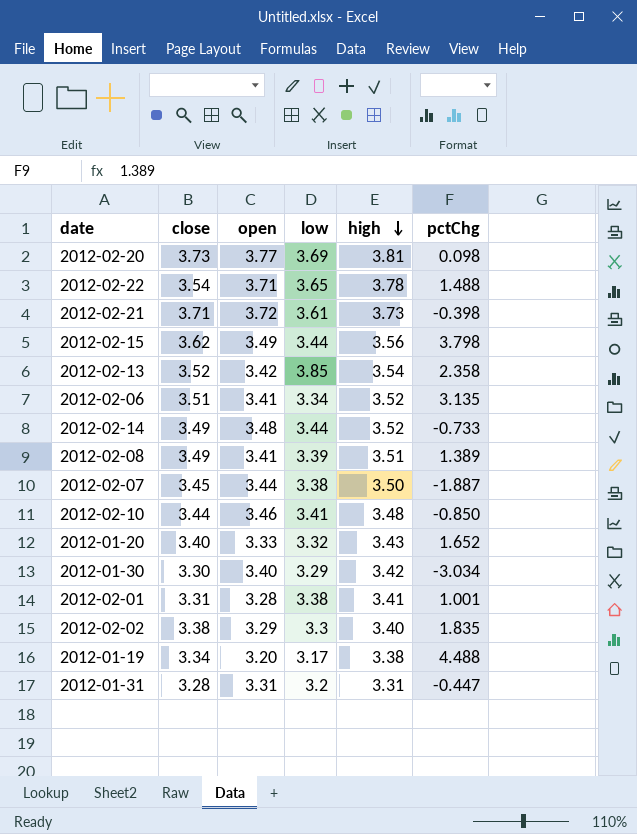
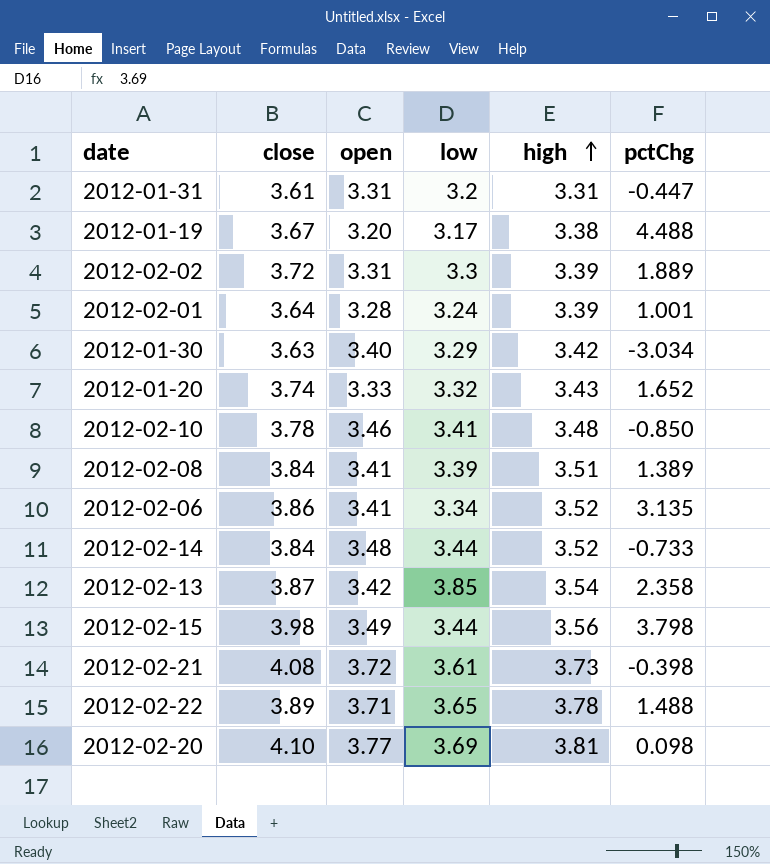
row order: high descending -> high ascending
row 2012-02-07: 3.45 | 3.44 | 3.38 | 3.50 | -1.887 -> none
2012-01-31 | close: 3.28 -> 3.61
2012-01-19 | close: 3.34 -> 3.67
2012-02-02 | close: 3.38 -> 3.72
2012-02-02 | open: 3.29 -> 3.31
2012-02-02 | high: 3.40 -> 3.39
2012-02-02 | pctChg: 1.835 -> 1.889
2012-02-01 | close: 3.31 -> 3.64
2012-02-01 | low: 3.38 -> 3.24
2012-02-01 | high: 3.41 -> 3.39
2012-01-30 | close: 3.30 -> 3.63
2012-01-20 | close: 3.40 -> 3.74
2012-02-10 | close: 3.44 -> 3.78
2012-02-08 | close: 3.49 -> 3.84
2012-02-06 | close: 3.51 -> 3.86
2012-02-14 | close: 3.49 -> 3.84
2012-02-13 | close: 3.52 -> 3.87
2012-02-15 | close: 3.62 -> 3.98
2012-02-21 | close: 3.71 -> 4.08
2012-02-22 | close: 3.54 -> 3.89
2012-02-20 | close: 3.73 -> 4.10

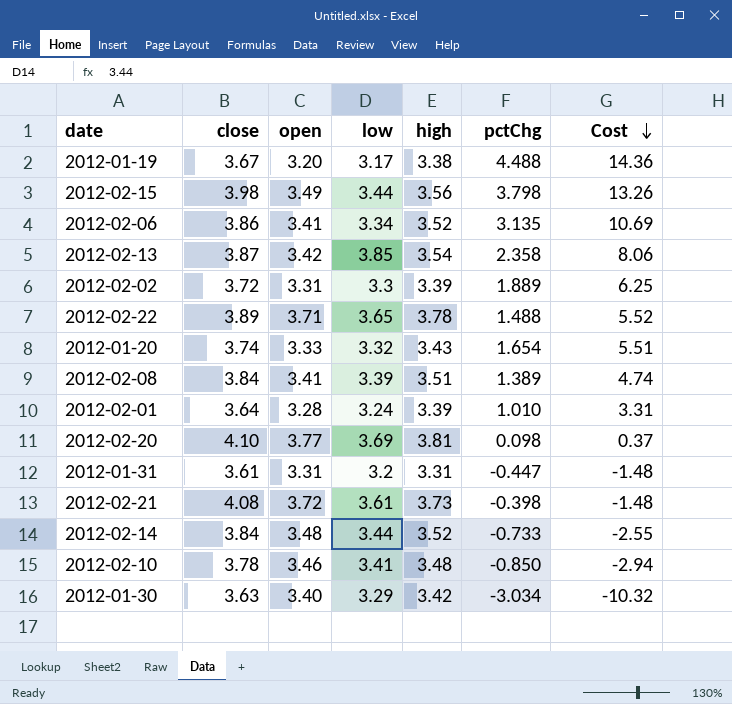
row order: high ascending -> Cost descending
column Cost | formula: none -> [open] * [pctChg]
2012-01-20 | pctChg: 1.652 -> 1.654
2012-02-01 | pctChg: 1.001 -> 1.010

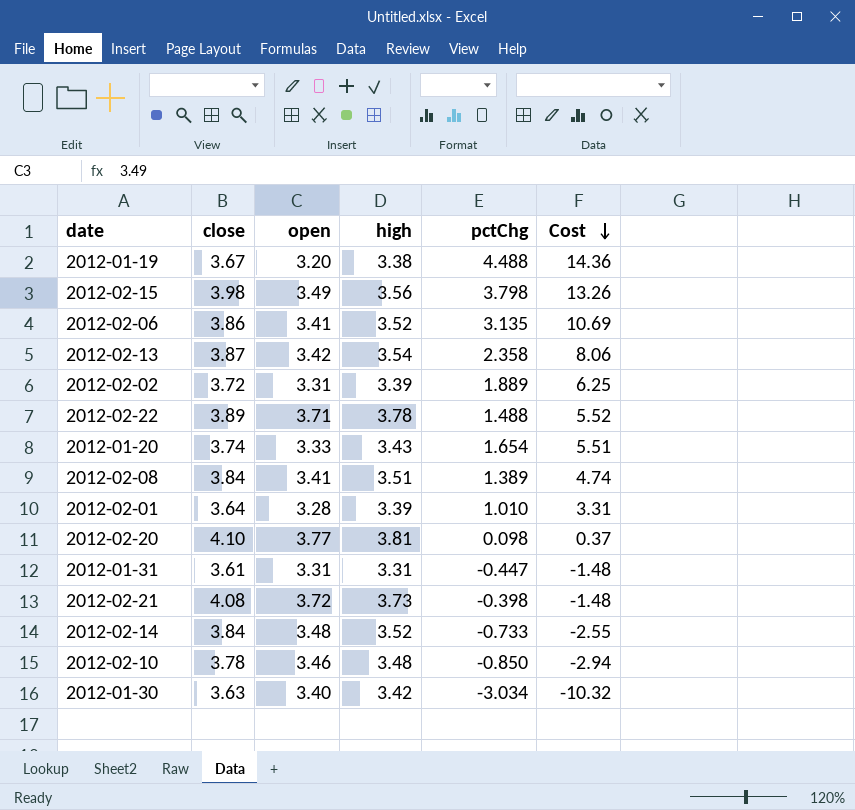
column low | position: 4 -> none

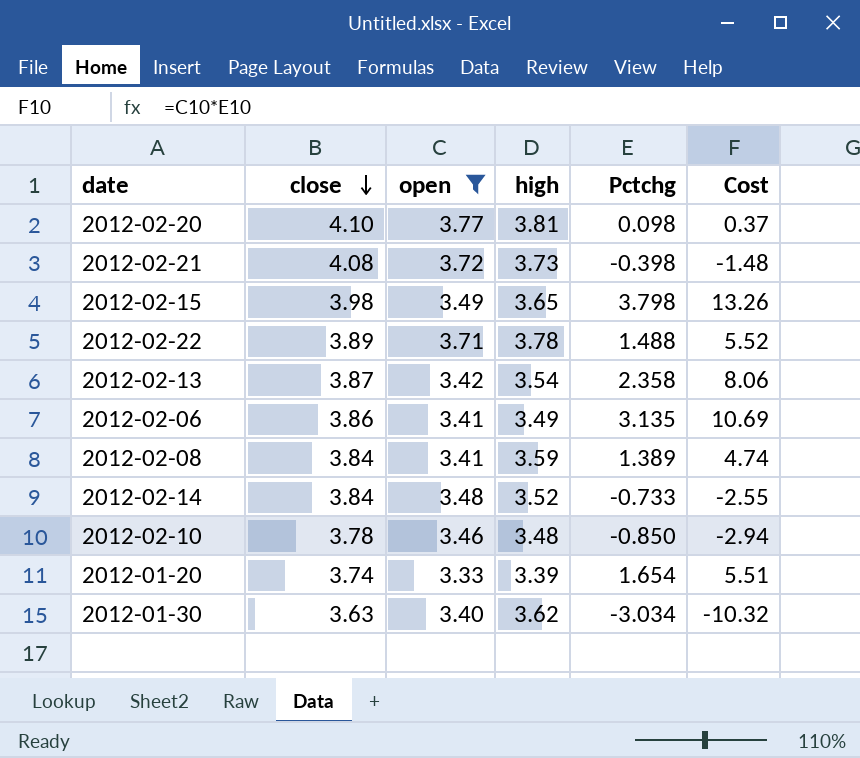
filter: none -> open >= 3.33
row order: Cost descending -> close descending
column name: pctChg -> Pctchg
2012-02-15 | high: 3.56 -> 3.65
2012-02-06 | high: 3.52 -> 3.49
2012-02-08 | high: 3.51 -> 3.59
2012-01-20 | high: 3.43 -> 3.39
2012-01-30 | high: 3.42 -> 3.62

